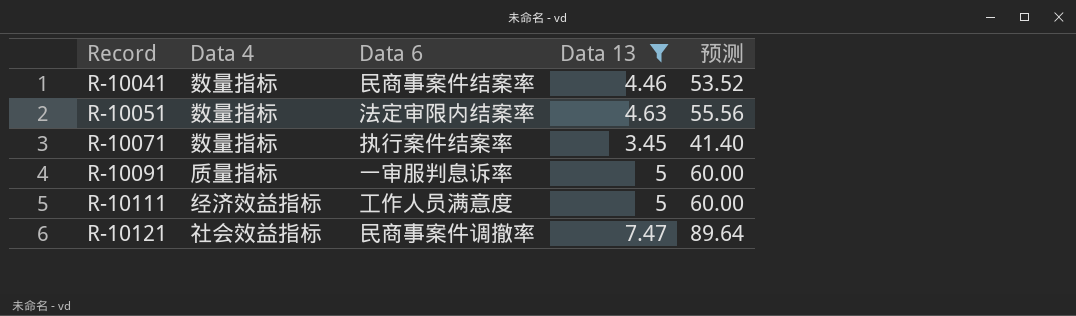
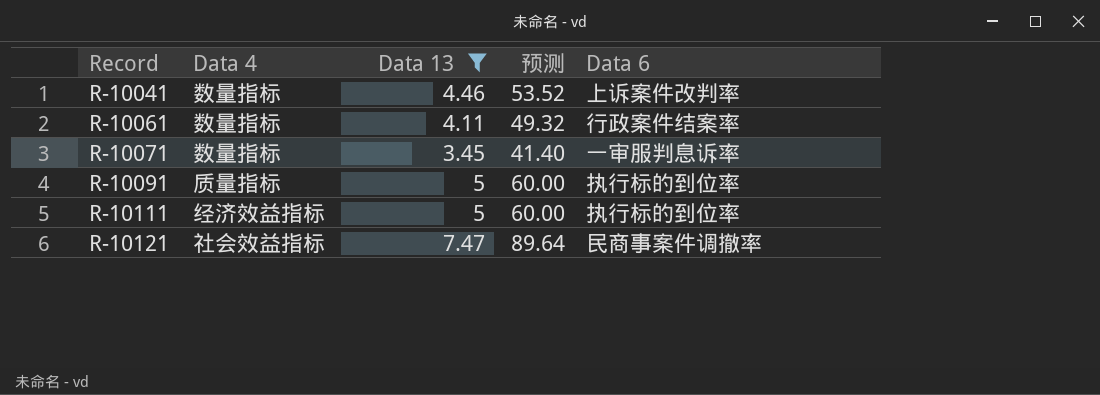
column Data 6 | position: 3 -> 5
row R-10051: 数量指标 | 法定审限内结案率 | 4.63 | 55.56 -> none
R-10041 | Data 6: 民商事案件结案率 -> 上诉案件改判率
row R-10061: none -> 数量指标 | 4.11 | 49.32 | 行政案件结案率
R-10071 | Data 6: 执行案件结案率 -> 一审服判息诉率
R-10091 | Data 6: 一审服判息诉率 -> 执行标的到位率
R-10111 | Data 6: 工作人员满意度 -> 执行标的到位率

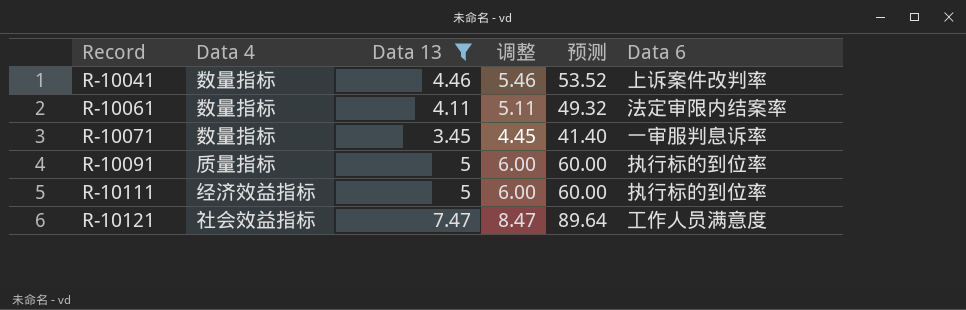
column 调整 | formula: none -> [Data 13] + 1
R-10061 | Data 6: 行政案件结案率 -> 法定审限内结案率
R-10121 | Data 6: 民商事案件调撤率 -> 工作人员满意度

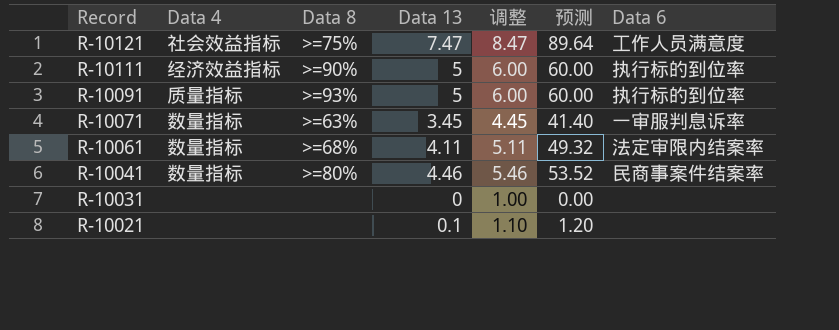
filter: Data 13 >= 3.45 -> none
row order: Record ascending -> Record descending
column Data 8 | position: none -> 3
R-10041 | Data 6: 上诉案件改判率 -> 民商事案件结案率

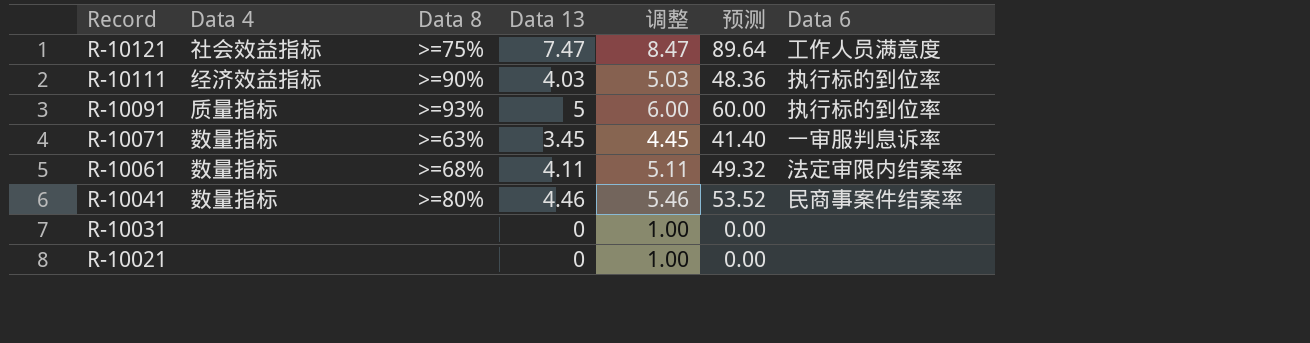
R-10111 | Data 13: 5 -> 4.03
R-10111 | 调整: 6.00 -> 5.03
R-10111 | 预测: 60.00 -> 48.36
R-10021 | Data 13: 0.1 -> 0
R-10021 | 调整: 1.10 -> 1.00
R-10021 | 预测: 1.20 -> 0.00

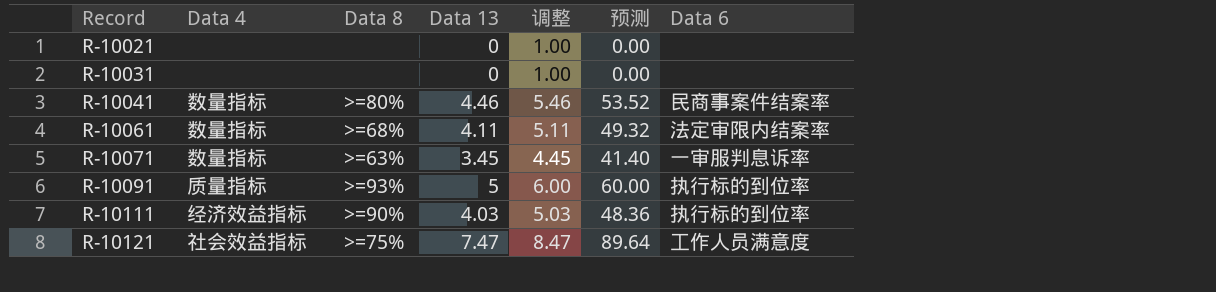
row order: Record descending -> Record ascending

